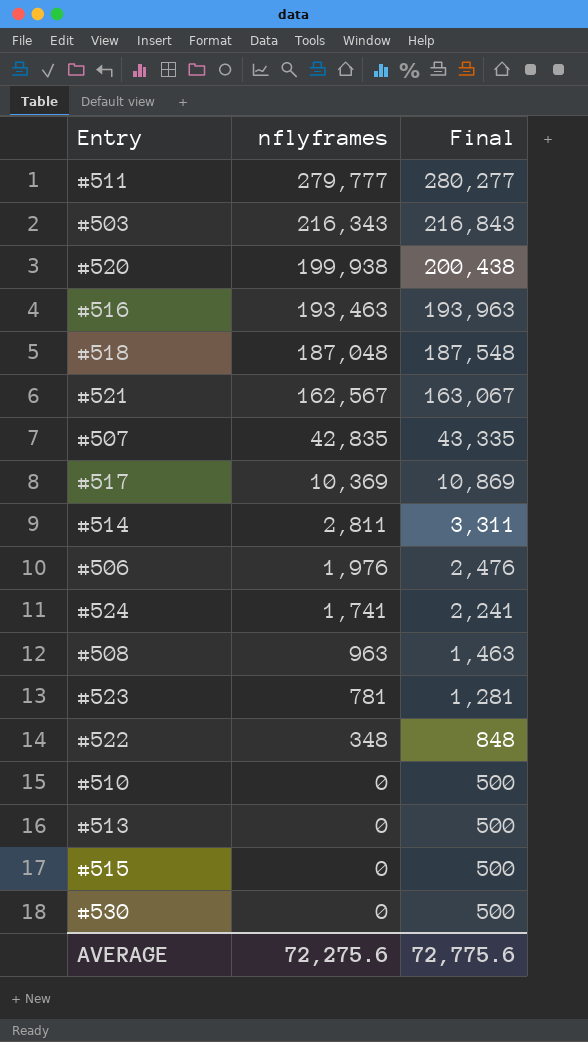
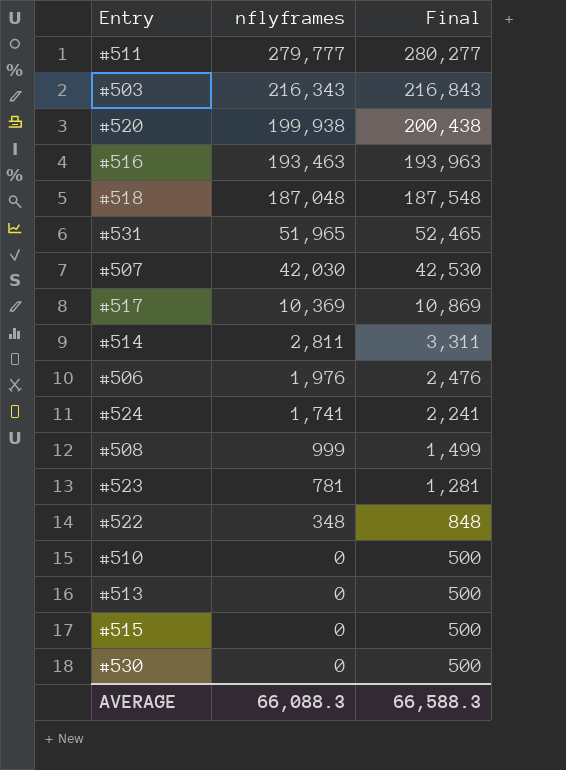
row #521: 162,567 | 163,067 -> none
row #531: none -> 51,965 | 52,465
#507 | nflyframes: 42,835 -> 42,030
#507 | Final: 43,335 -> 42,530
#508 | nflyframes: 963 -> 999
#508 | Final: 1,463 -> 1,499
AVERAGE | nflyframes: 72,275.6 -> 66,088.3
AVERAGE | Final: 72,775.6 -> 66,588.3

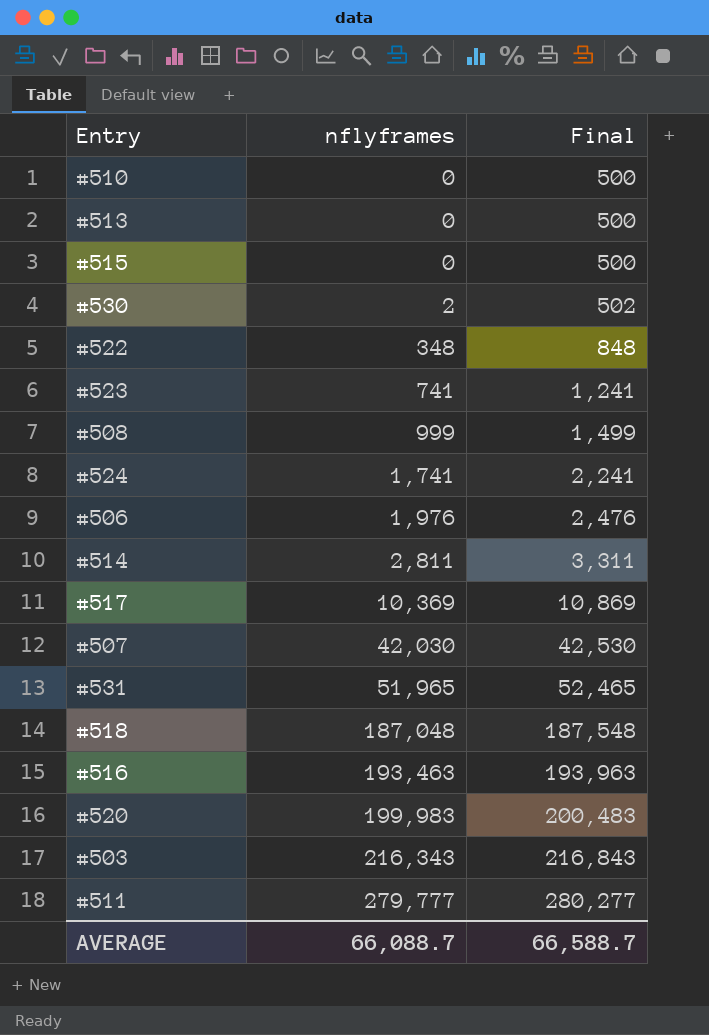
row order: nflyframes descending -> nflyframes ascending
#530 | nflyframes: 0 -> 2
#530 | Final: 500 -> 502
#523 | nflyframes: 781 -> 741
#523 | Final: 1,281 -> 1,241
#520 | nflyframes: 199,938 -> 199,983
#520 | Final: 200,438 -> 200,483
AVERAGE | nflyframes: 66,088.3 -> 66,088.7
AVERAGE | Final: 66,588.3 -> 66,588.7

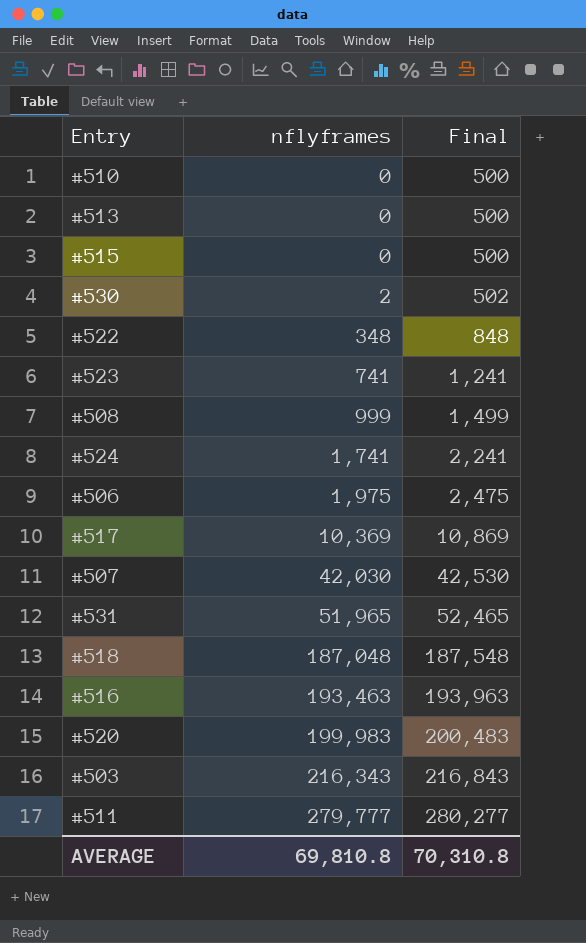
row #514: 2,811 | 3,311 -> none
#506 | nflyframes: 1,976 -> 1,975
#506 | Final: 2,476 -> 2,475
AVERAGE | nflyframes: 66,088.7 -> 69,810.8
AVERAGE | Final: 66,588.7 -> 70,310.8

